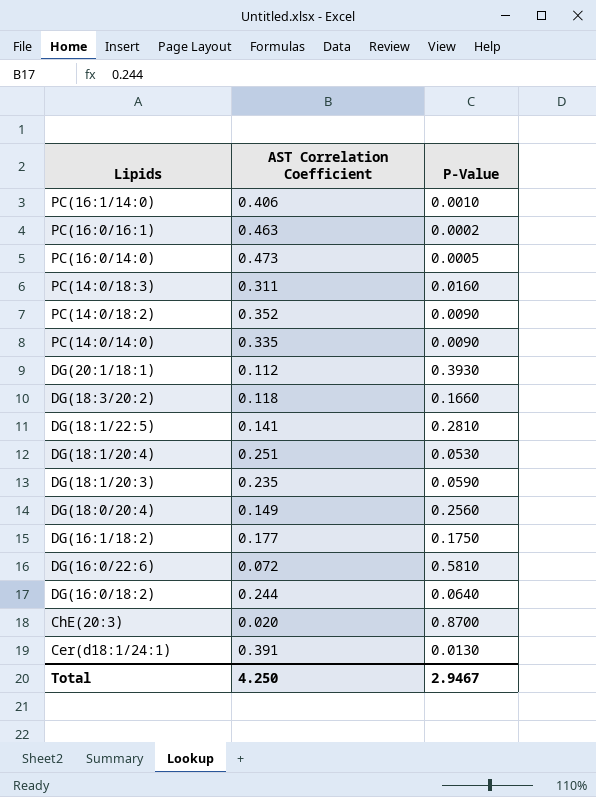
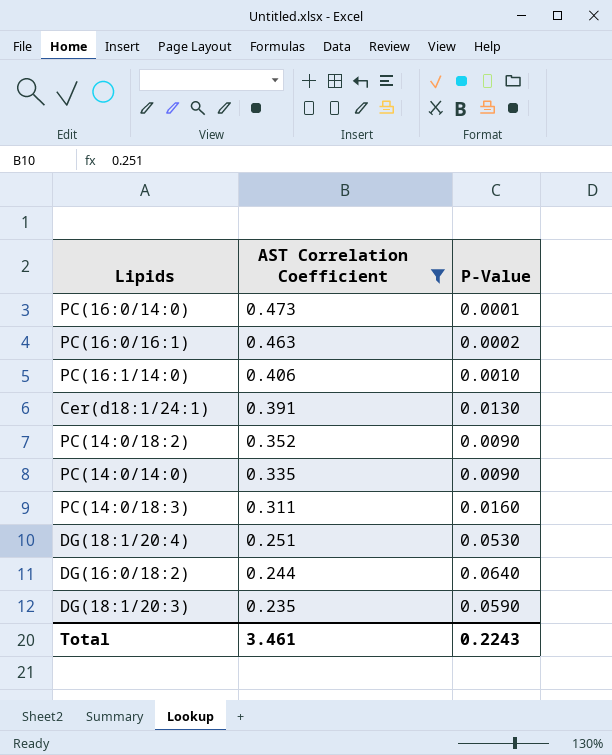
filter: none -> AST Correlation Coefficient >= 0.235
row order: Lipids descending -> AST Correlation Coefficient descending
PC(16:0/14:0) | P-Value: 0.0005 -> 0.0001
Total | AST Correlation Coefficient: 4.250 -> 3.461
Total | P-Value: 2.9467 -> 0.2243

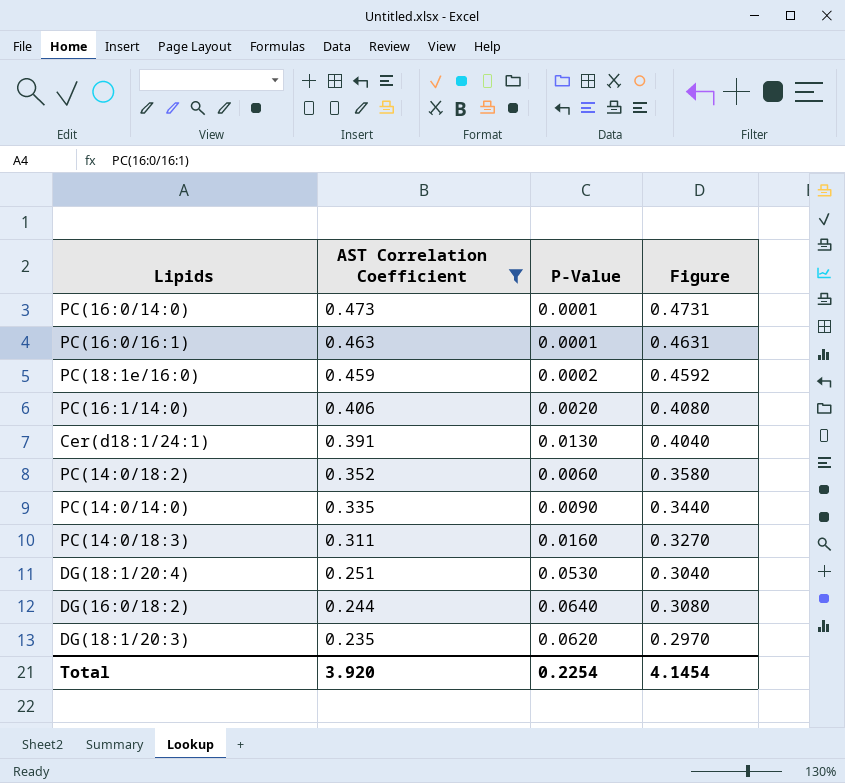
column Figure | formula: none -> [AST Correlation Coefficient] + [P-Value]
PC(16:0/16:1) | P-Value: 0.0002 -> 0.0001
row PC(18:1e/16:0): none -> 0.459 | 0.0002 | 0.4592
PC(16:1/14:0) | P-Value: 0.0010 -> 0.0020
PC(14:0/18:2) | P-Value: 0.0090 -> 0.0060
DG(18:1/20:3) | P-Value: 0.0590 -> 0.0620
Total | AST Correlation Coefficient: 3.461 -> 3.920
Total | P-Value: 0.2243 -> 0.2254

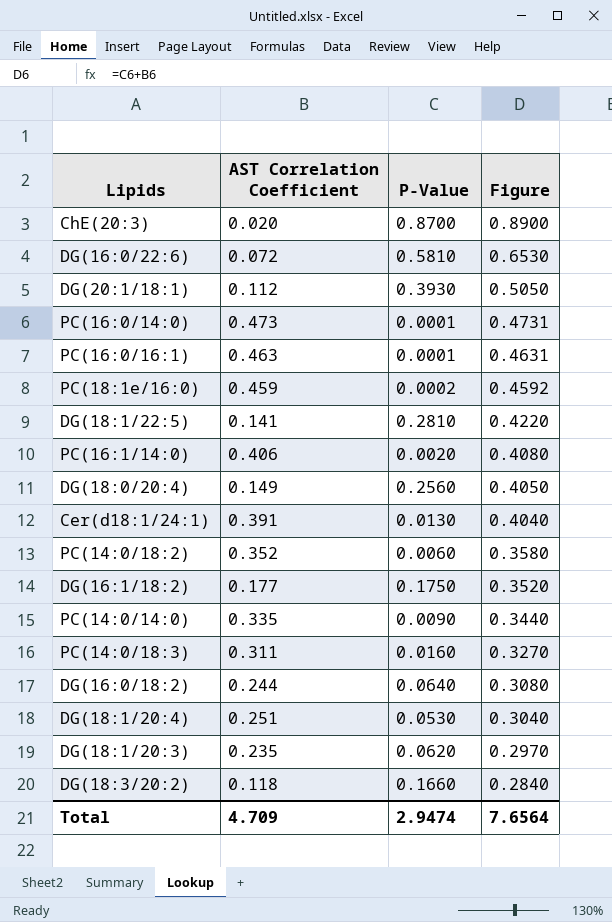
filter: AST Correlation Coefficient >= 0.235 -> none
row order: AST Correlation Coefficient descending -> Figure descending
Total | AST Correlation Coefficient: 3.920 -> 4.709
Total | P-Value: 0.2254 -> 2.9474
Total | Figure: 4.1454 -> 7.6564

